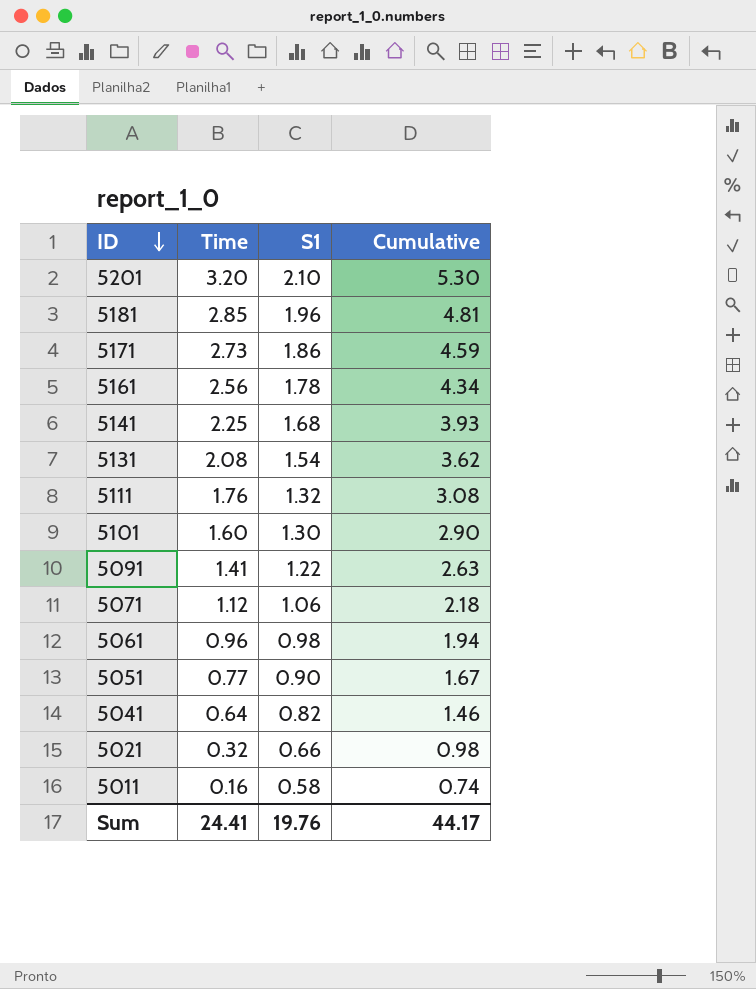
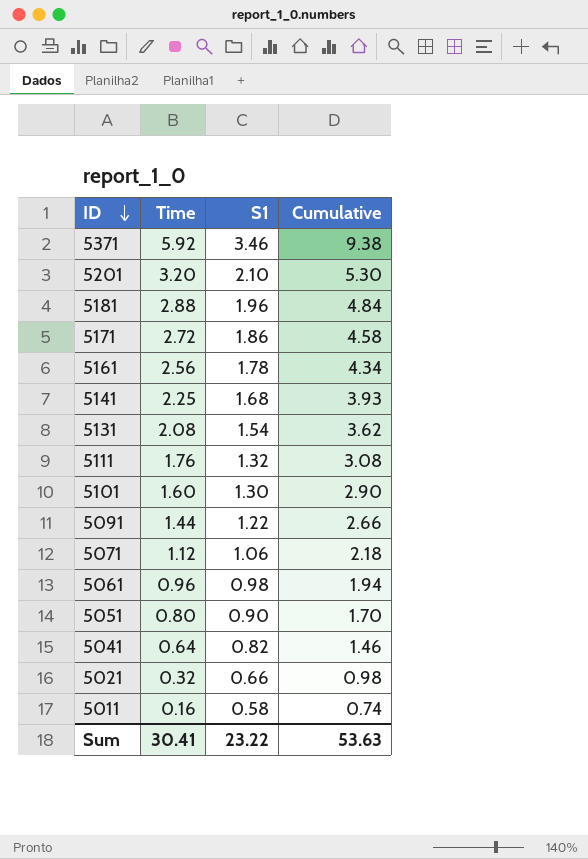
row 5371: none -> 5.92 | 3.46 | 9.38
5181 | Time: 2.85 -> 2.88
5181 | Cumulative: 4.81 -> 4.84
5171 | Time: 2.73 -> 2.72
5171 | Cumulative: 4.59 -> 4.58
5091 | Time: 1.41 -> 1.44
5091 | Cumulative: 2.63 -> 2.66
5051 | Time: 0.77 -> 0.80
5051 | Cumulative: 1.67 -> 1.70
Sum | Time: 24.41 -> 30.41
Sum | S1: 19.76 -> 23.22
Sum | Cumulative: 44.17 -> 53.63

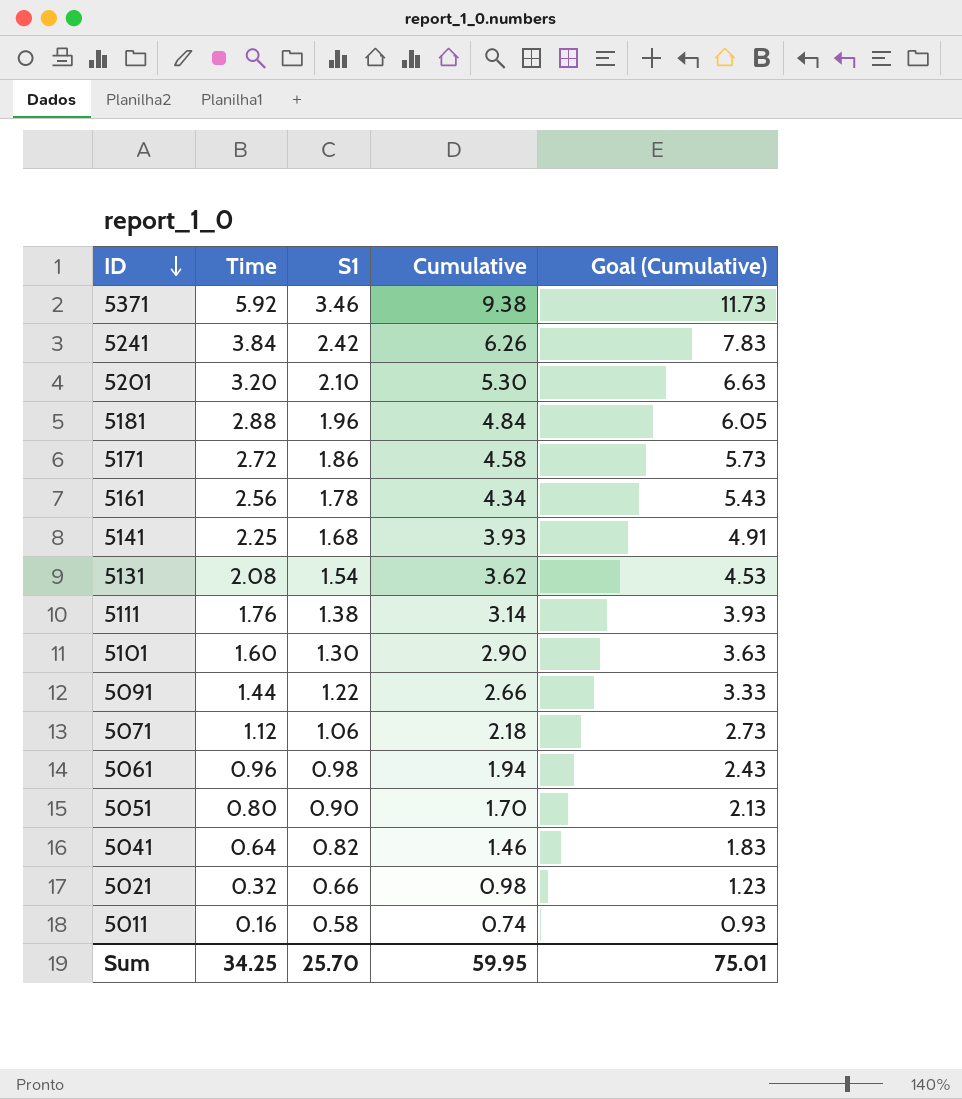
column Goal (Cumulative) | formula: none -> [Cumulative] * 1.25
row 5241: none -> 3.84 | 2.42 | 6.26 | 7.83
5111 | S1: 1.32 -> 1.38
5111 | Cumulative: 3.08 -> 3.14
Sum | Time: 30.41 -> 34.25
Sum | S1: 23.22 -> 25.70
Sum | Cumulative: 53.63 -> 59.95

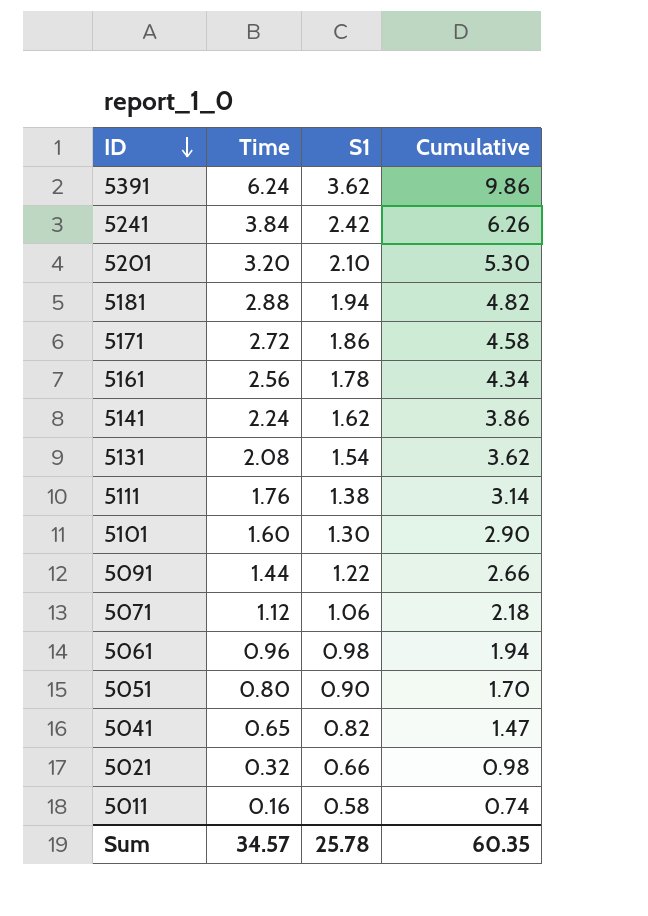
column Goal (Cumulative) | formula: [Cumulative] * 1.25 -> none
row 5371: 5.92 | 3.46 | 9.38 | 11.73 -> none
row 5391: none -> 6.24 | 3.62 | 9.86
5181 | S1: 1.96 -> 1.94
5181 | Cumulative: 4.84 -> 4.82
5141 | Time: 2.25 -> 2.24
5141 | S1: 1.68 -> 1.62
5141 | Cumulative: 3.93 -> 3.86
5041 | Time: 0.64 -> 0.65
5041 | Cumulative: 1.46 -> 1.47
Sum | Time: 34.25 -> 34.57
Sum | S1: 25.70 -> 25.78
Sum | Cumulative: 59.95 -> 60.35

